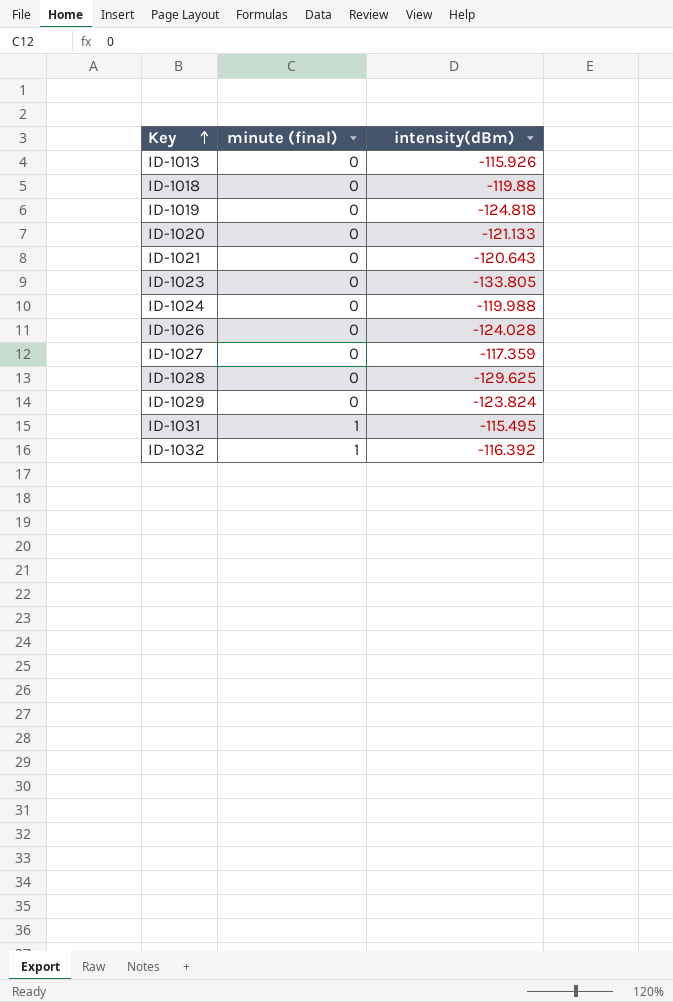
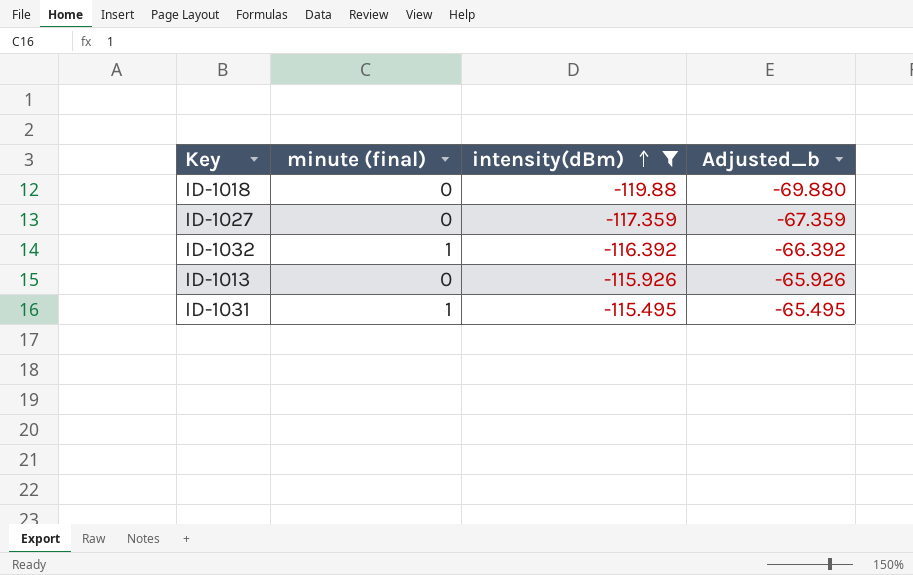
filter: none -> intensity(dBm) >= -119.88
row order: Key ascending -> intensity(dBm) ascending
column Adjusted_b | formula: none -> [intensity(dBm)] + 50

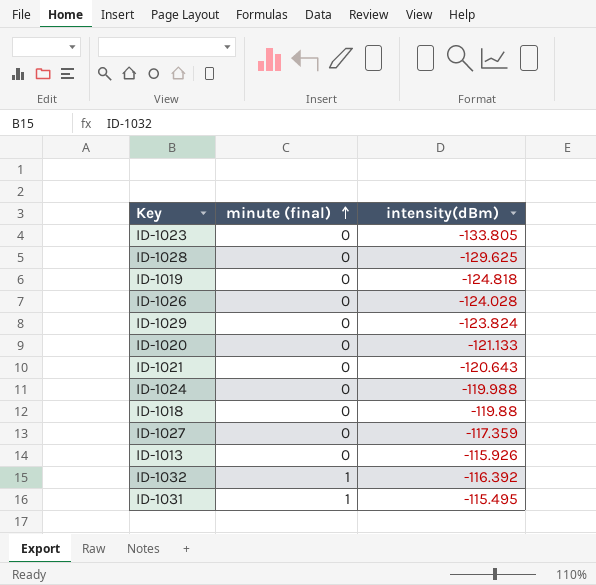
filter: intensity(dBm) >= -119.88 -> none
row order: intensity(dBm) ascending -> minute (final) ascending
column Adjusted_b | formula: [intensity(dBm)] + 50 -> none

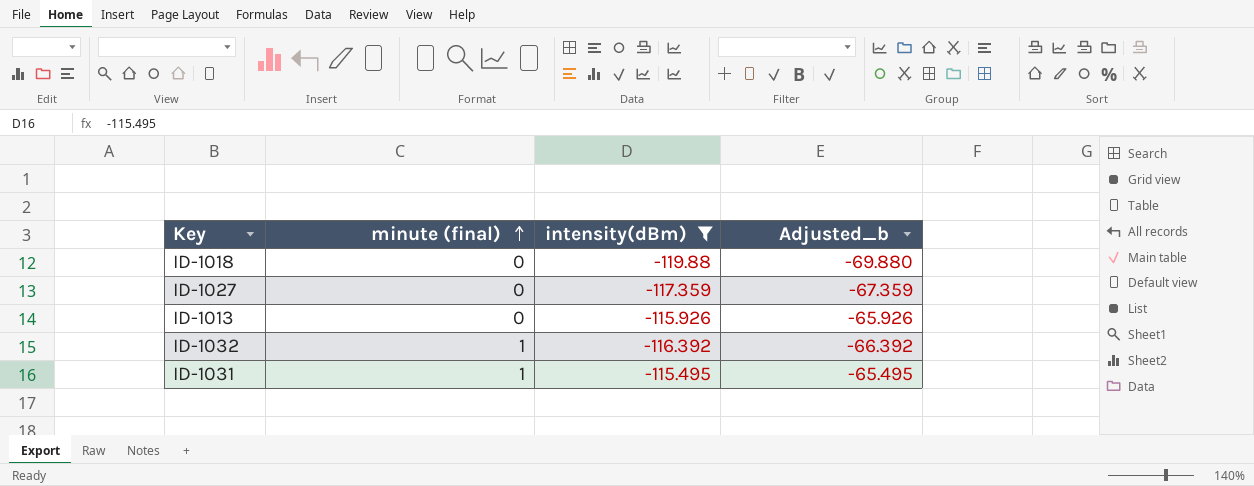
filter: none -> intensity(dBm) >= -119.88
column Adjusted_b | formula: none -> [intensity(dBm)] + 50

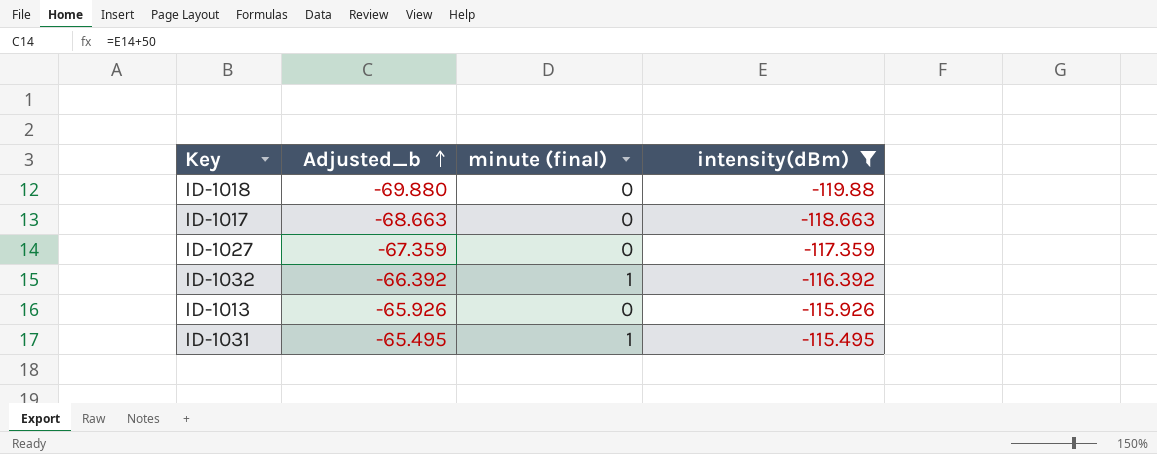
row order: minute (final) ascending -> Adjusted_b ascending
column Adjusted_b | position: 4 -> 2
row ID-1017: none -> -68.663 | 0 | -118.663

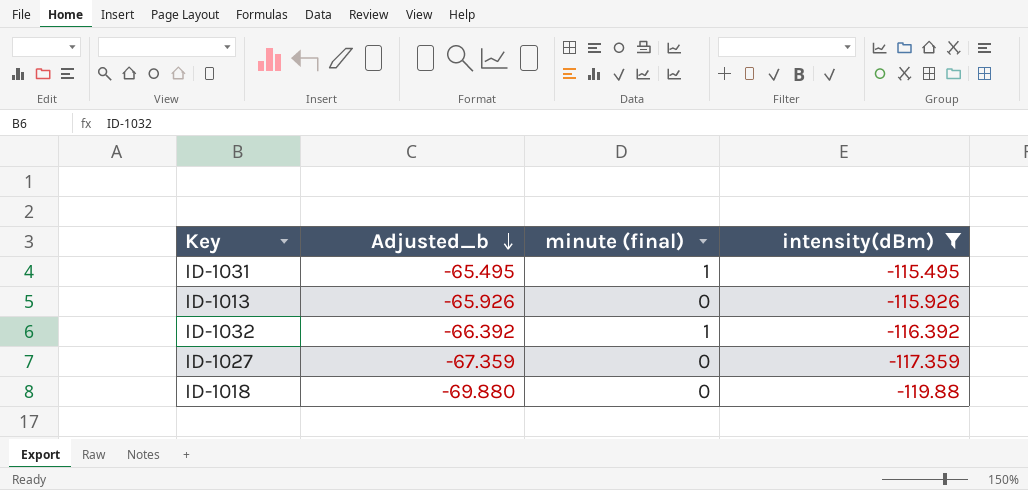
row order: Adjusted_b ascending -> Adjusted_b descending
row ID-1017: -68.663 | 0 | -118.663 -> none

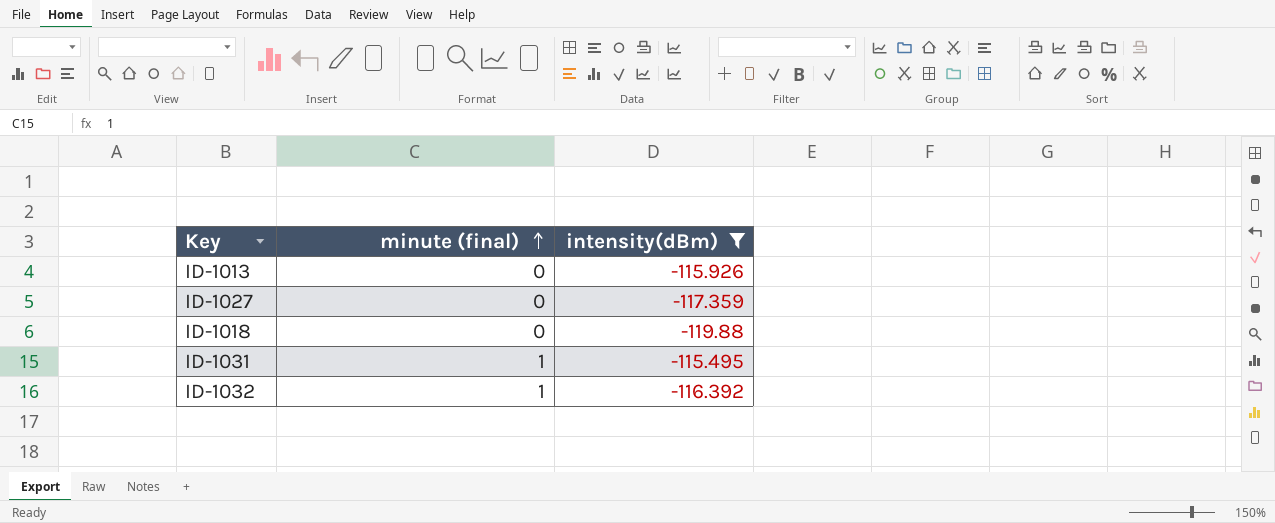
row order: Adjusted_b descending -> minute (final) ascending
column Adjusted_b | formula: [intensity(dBm)] + 50 -> none

